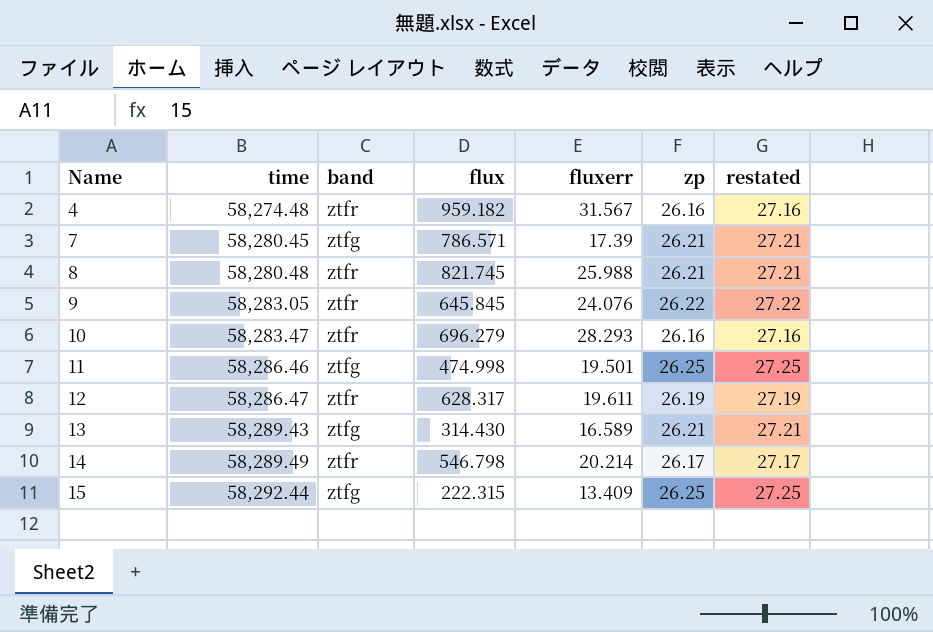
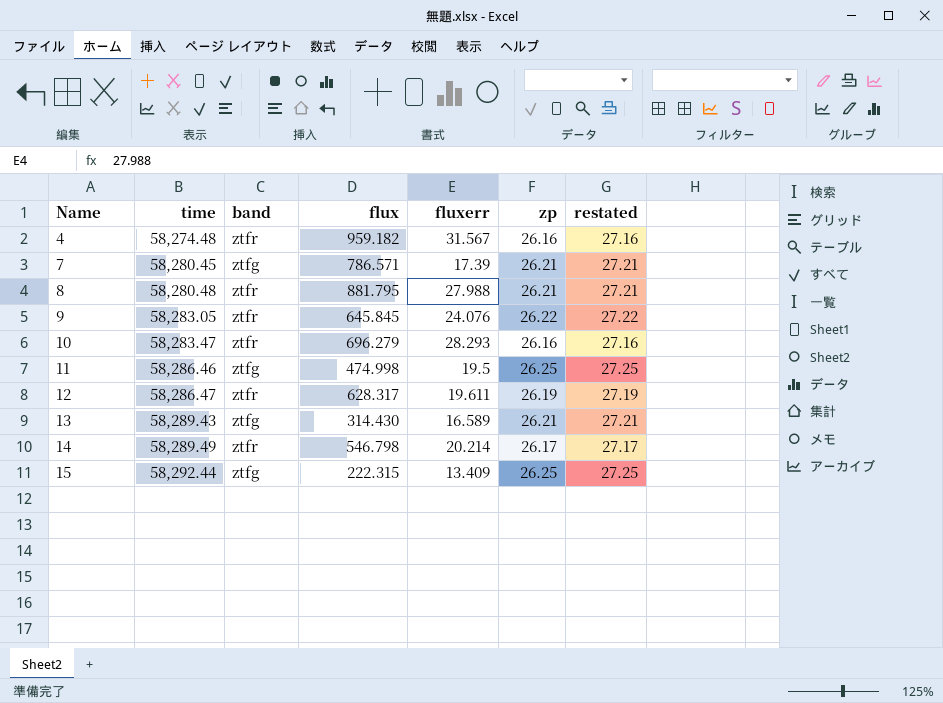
8 | flux: 821.745 -> 881.795
8 | fluxerr: 25.988 -> 27.988
11 | fluxerr: 19.501 -> 19.5

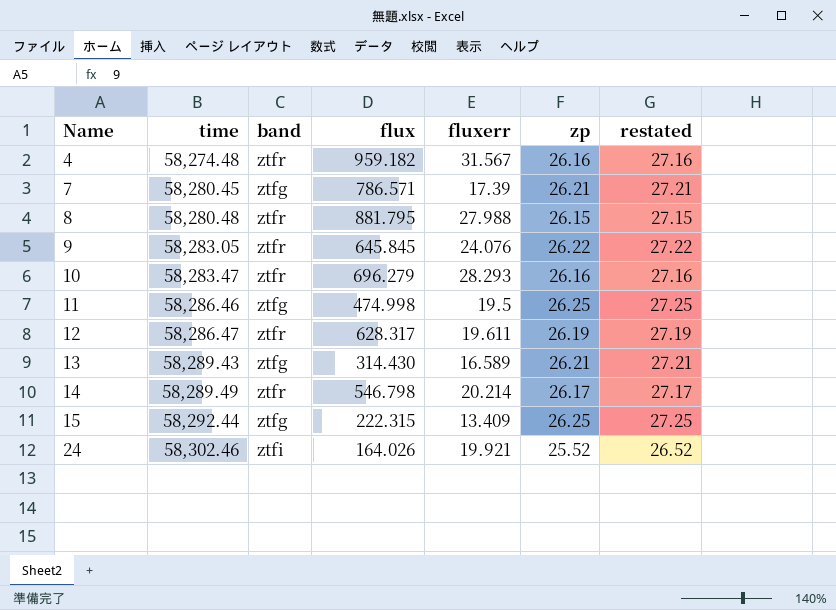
8 | zp: 26.21 -> 26.15
8 | restated: 27.21 -> 27.15
row 24: none -> 58,302.46 | ztfi | 164.026 | 19.921 | 25.52 | 26.52

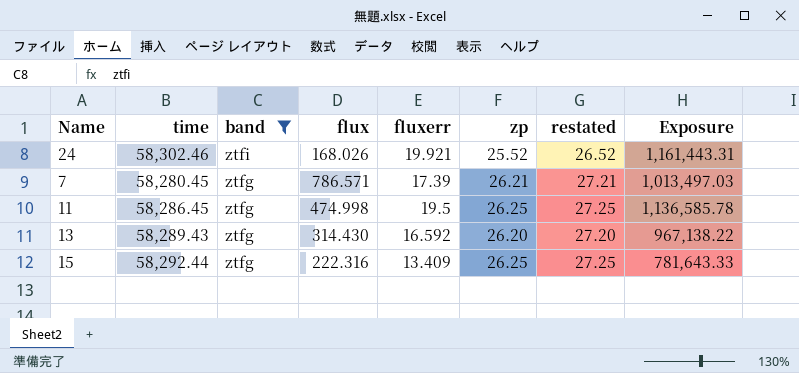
filter: none -> band != ztfr
row order: Name ascending -> band descending
column Exposure | formula: none -> [time] * [fluxerr]
24 | flux: 164.026 -> 168.026
11 | time: 58,286.46 -> 58,286.45
13 | fluxerr: 16.589 -> 16.592
13 | zp: 26.21 -> 26.20
13 | restated: 27.21 -> 27.20
15 | flux: 222.315 -> 222.316

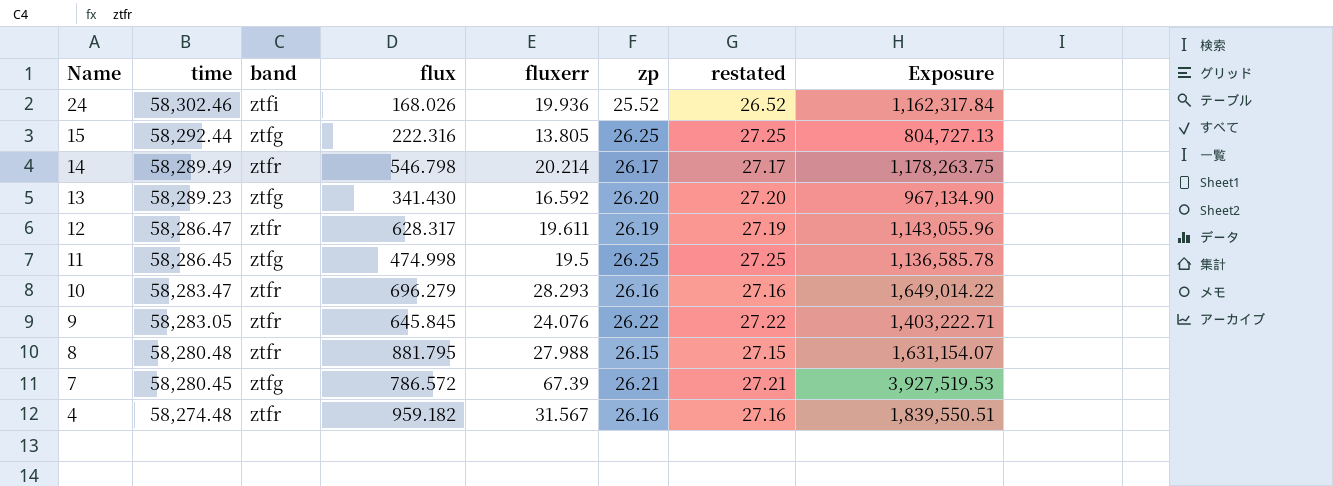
filter: band != ztfr -> none
row order: band descending -> Name descending
24 | fluxerr: 19.921 -> 19.936
24 | Exposure: 1,161,443.31 -> 1,162,317.84
15 | fluxerr: 13.409 -> 13.805
15 | Exposure: 781,643.33 -> 804,727.13
13 | time: 58,289.43 -> 58,289.23
13 | flux: 314.430 -> 341.430
13 | Exposure: 967,138.22 -> 967,134.90
7 | flux: 786.571 -> 786.572
7 | fluxerr: 17.39 -> 67.39
7 | Exposure: 1,013,497.03 -> 3,927,519.53

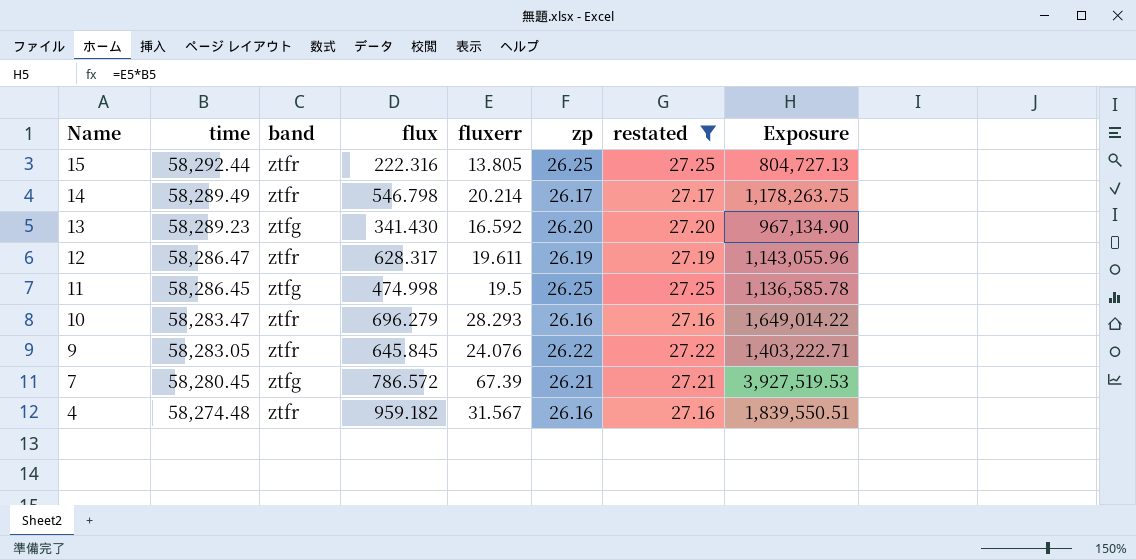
filter: none -> restated >= 27.16
15 | band: ztfg -> ztfr

